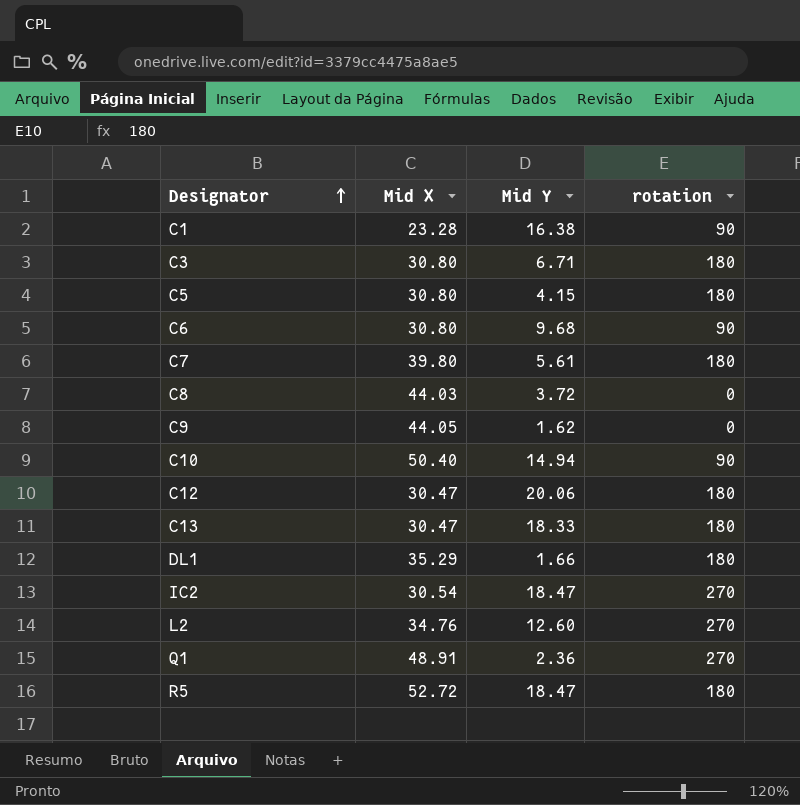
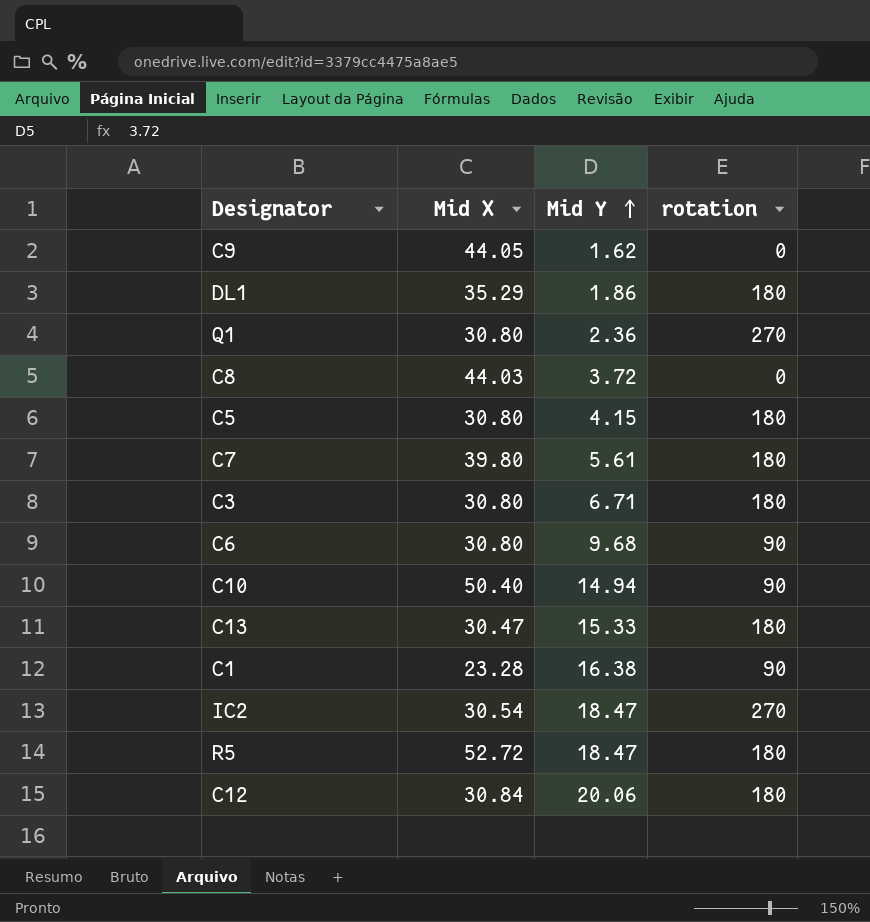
row order: Designator ascending -> Mid Y ascending
row L2: 34.76 | 12.60 | 270 -> none
DL1 | Mid Y: 1.66 -> 1.86
Q1 | Mid X: 48.91 -> 30.80
C13 | Mid Y: 18.33 -> 15.33
C12 | Mid X: 30.47 -> 30.84

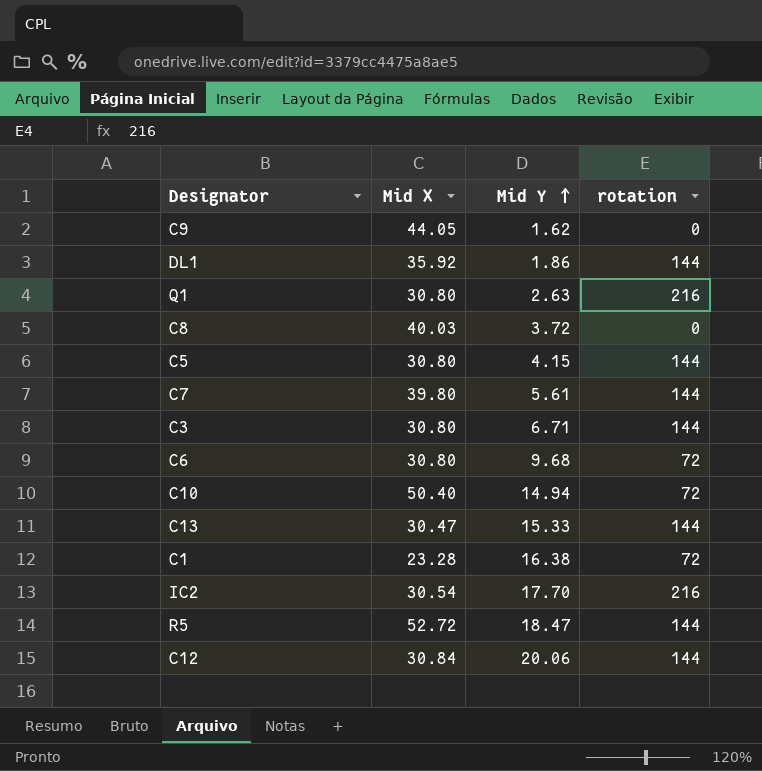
DL1 | Mid X: 35.29 -> 35.92
DL1 | rotation: 180 -> 144
Q1 | Mid Y: 2.36 -> 2.63
Q1 | rotation: 270 -> 216
C8 | Mid X: 44.03 -> 40.03
C5 | rotation: 180 -> 144
C7 | rotation: 180 -> 144
C3 | rotation: 180 -> 144
C6 | rotation: 90 -> 72
C10 | rotation: 90 -> 72
C13 | rotation: 180 -> 144
C1 | rotation: 90 -> 72
IC2 | Mid Y: 18.47 -> 17.70
IC2 | rotation: 270 -> 216
R5 | rotation: 180 -> 144
C12 | rotation: 180 -> 144

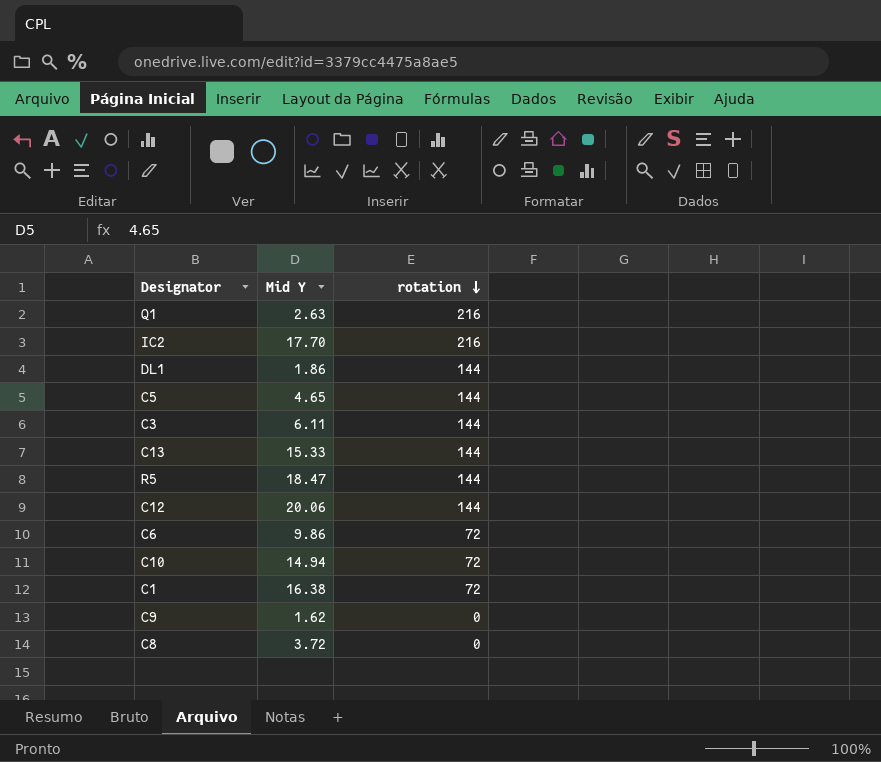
row order: Mid Y ascending -> rotation descending
column Mid X | position: 2 -> none
row C7: 39.80 | 5.61 | 144 -> none
C5 | Mid Y: 4.15 -> 4.65
C3 | Mid Y: 6.71 -> 6.11
C6 | Mid Y: 9.68 -> 9.86

